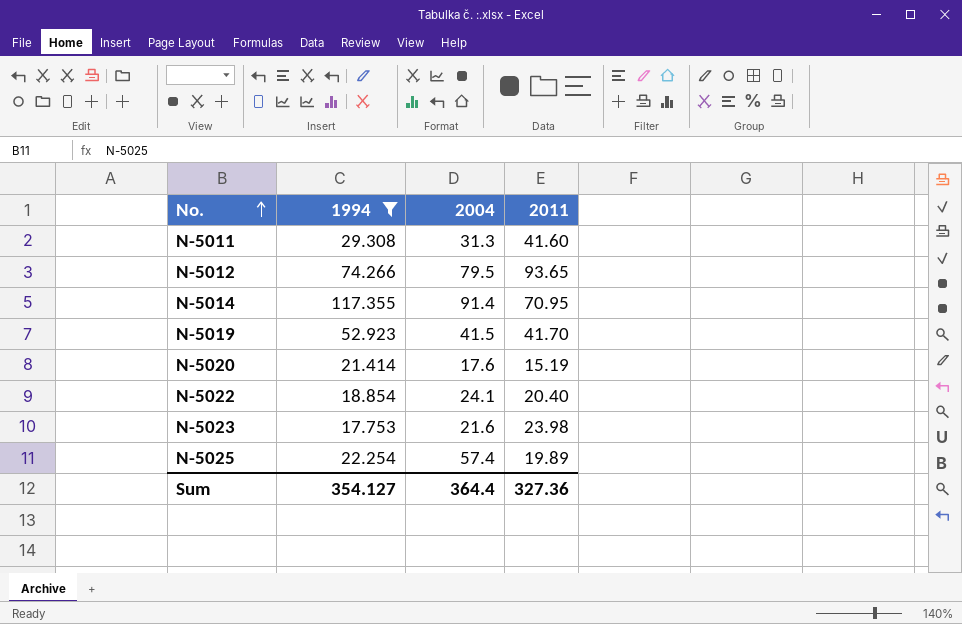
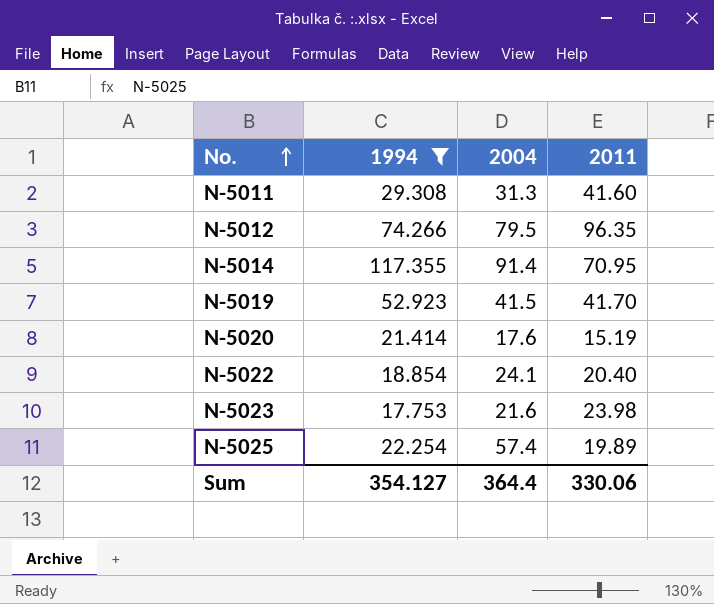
N-5012 | 2011: 93.65 -> 96.35
Sum | 2011: 327.36 -> 330.06

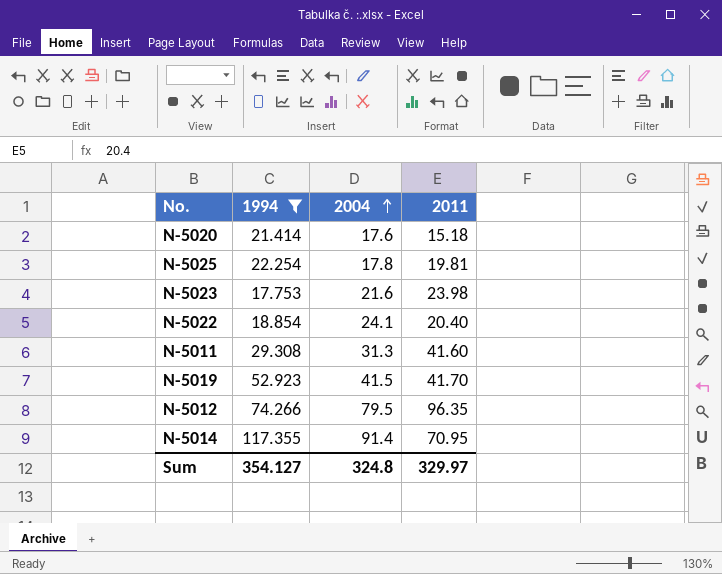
row order: No. ascending -> 2004 ascending
N-5020 | 2011: 15.19 -> 15.18
N-5025 | 2004: 57.4 -> 17.8
N-5025 | 2011: 19.89 -> 19.81
Sum | 2004: 364.4 -> 324.8
Sum | 2011: 330.06 -> 329.97

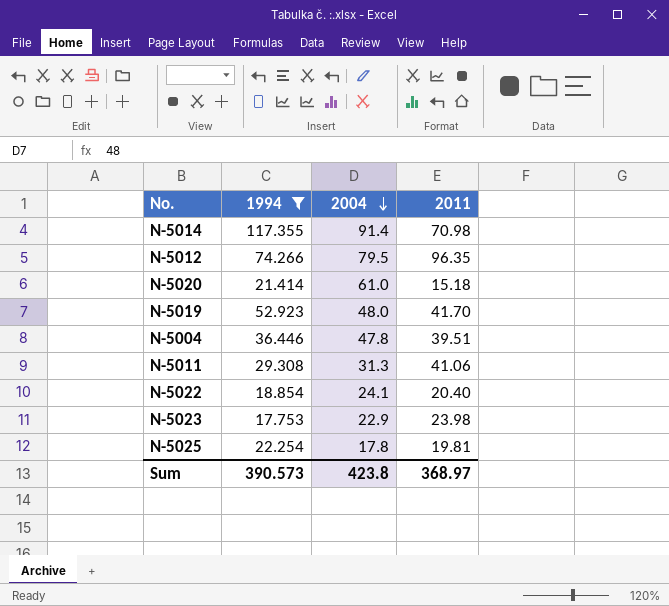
row order: 2004 ascending -> 2004 descending
N-5014 | 2011: 70.95 -> 70.98
N-5020 | 2004: 17.6 -> 61.0
N-5019 | 2004: 41.5 -> 48.0
row N-5004: none -> 36.446 | 47.8 | 39.51
N-5011 | 2011: 41.60 -> 41.06
N-5023 | 2004: 21.6 -> 22.9
Sum | 1994: 354.127 -> 390.573
Sum | 2004: 324.8 -> 423.8
Sum | 2011: 329.97 -> 368.97

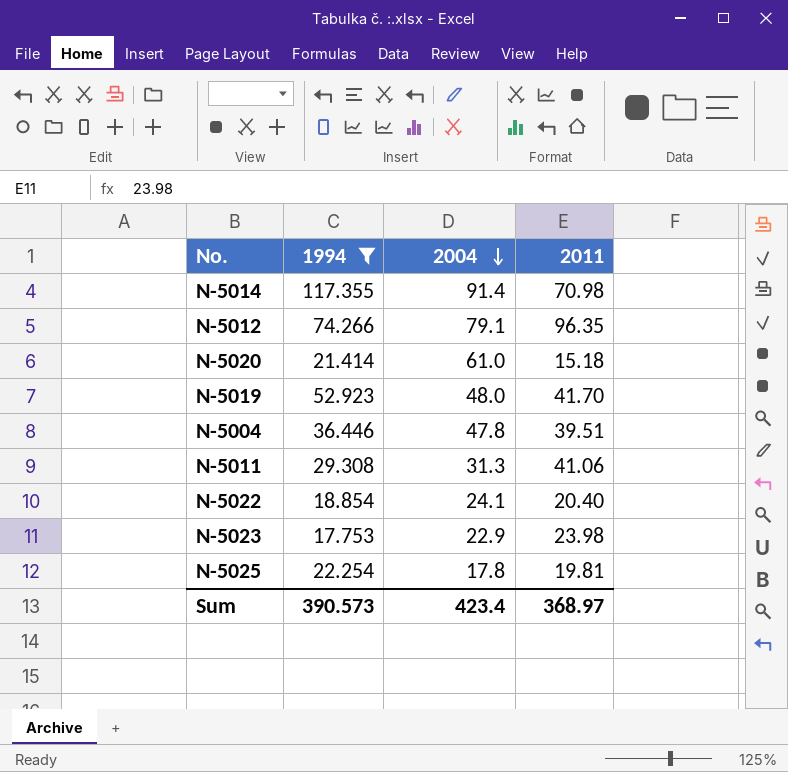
N-5012 | 2004: 79.5 -> 79.1
Sum | 2004: 423.8 -> 423.4

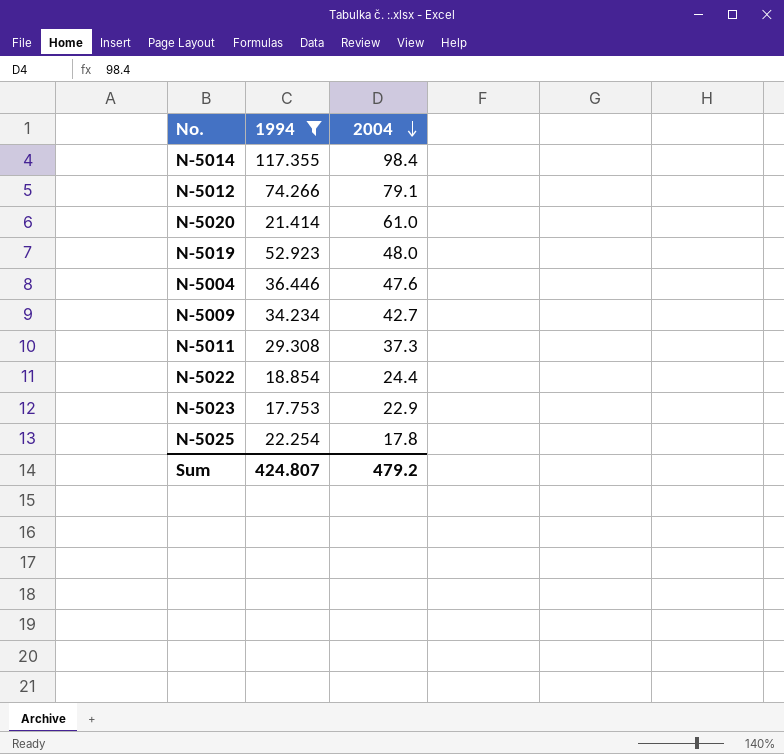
column 2011 | position: 4 -> none
N-5014 | 2004: 91.4 -> 98.4
N-5004 | 2004: 47.8 -> 47.6
row N-5009: none -> 34.234 | 42.7
N-5011 | 2004: 31.3 -> 37.3
N-5022 | 2004: 24.1 -> 24.4
Sum | 1994: 390.573 -> 424.807
Sum | 2004: 423.4 -> 479.2

